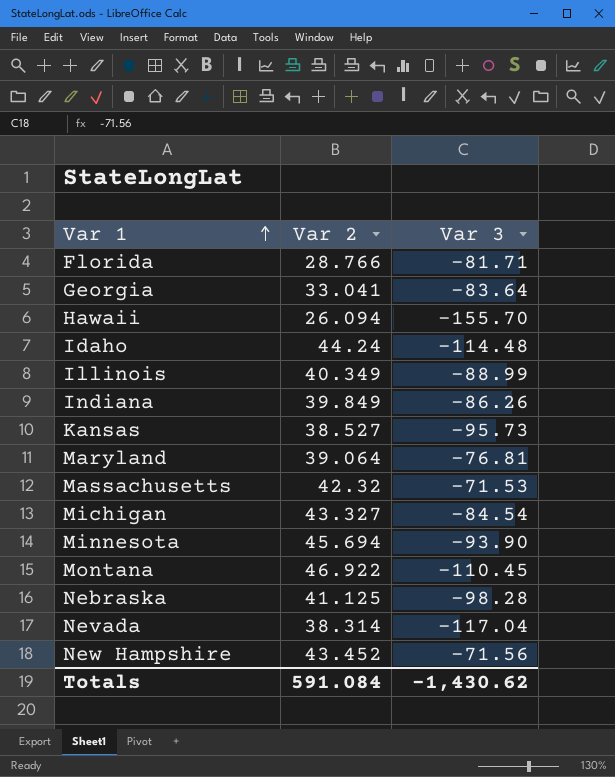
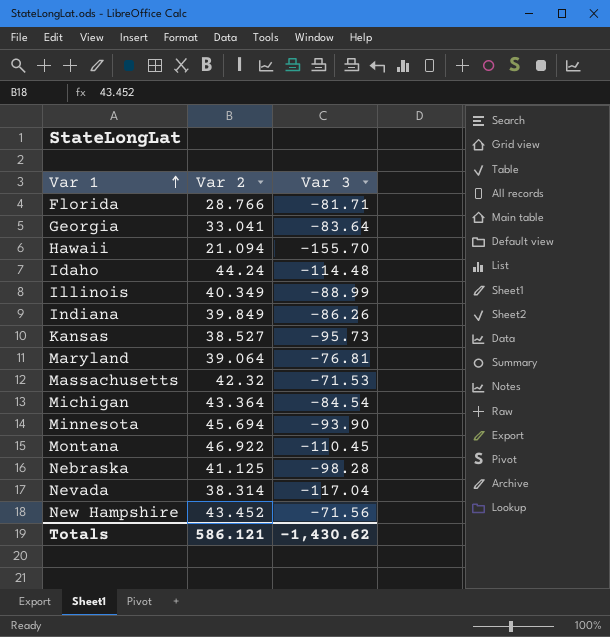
Hawaii | Var 2: 26.094 -> 21.094
Michigan | Var 2: 43.327 -> 43.364
Totals | Var 2: 591.084 -> 586.121

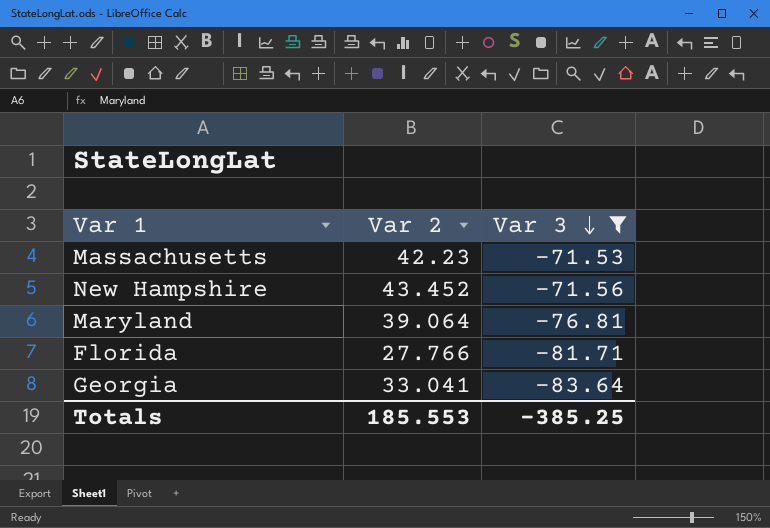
filter: none -> Var 3 >= -83.64
row order: Var 1 ascending -> Var 3 descending
Massachusetts | Var 2: 42.32 -> 42.23
Florida | Var 2: 28.766 -> 27.766
Totals | Var 2: 586.121 -> 185.553
Totals | Var 3: -1,430.62 -> -385.25

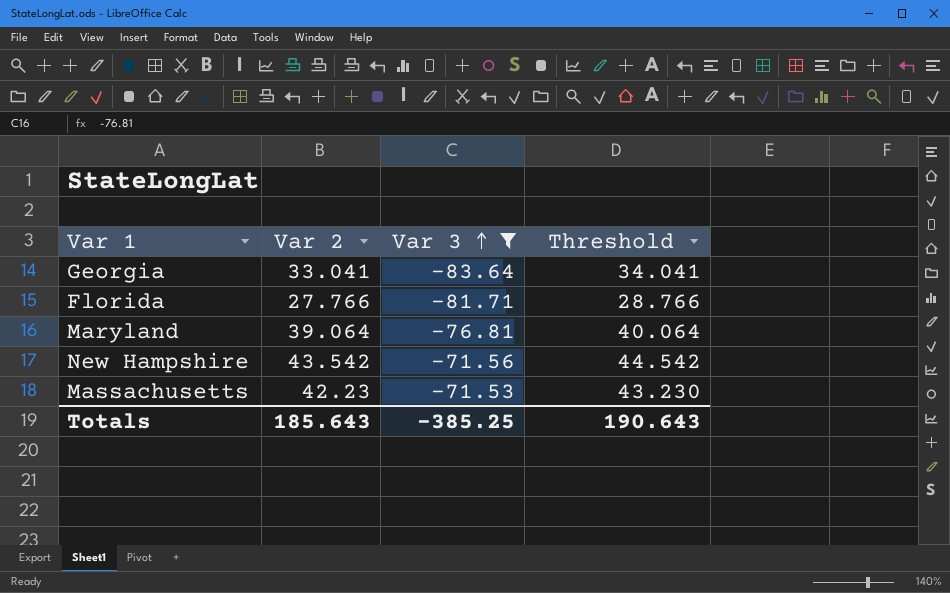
row order: Var 3 descending -> Var 3 ascending
column Threshold | formula: none -> [Var 2] + 1
New Hampshire | Var 2: 43.452 -> 43.542
Totals | Var 2: 185.553 -> 185.643

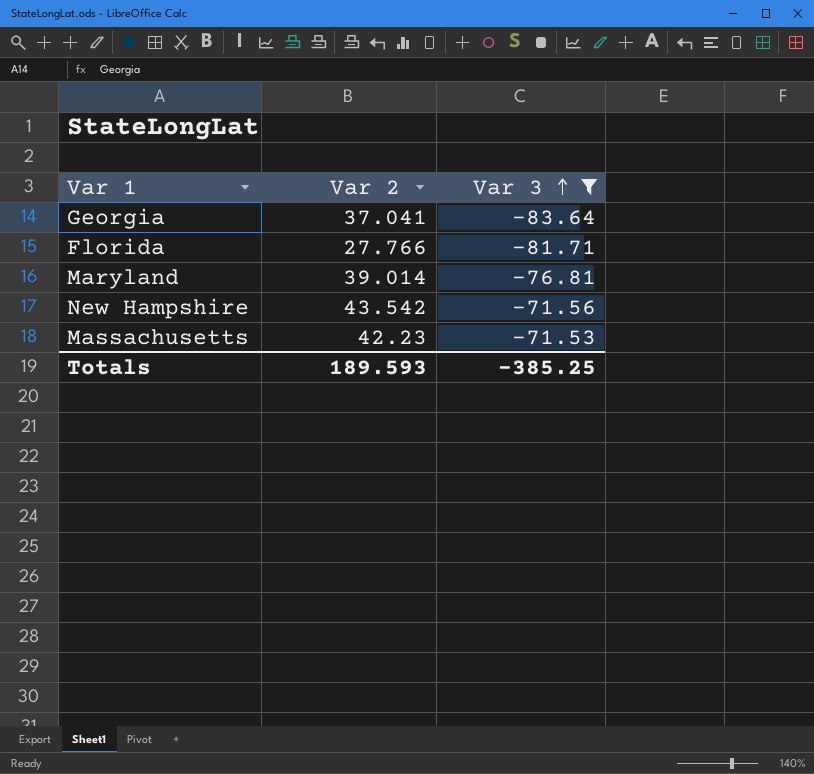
column Threshold | formula: [Var 2] + 1 -> none
Georgia | Var 2: 33.041 -> 37.041
Maryland | Var 2: 39.064 -> 39.014
Totals | Var 2: 185.643 -> 189.593

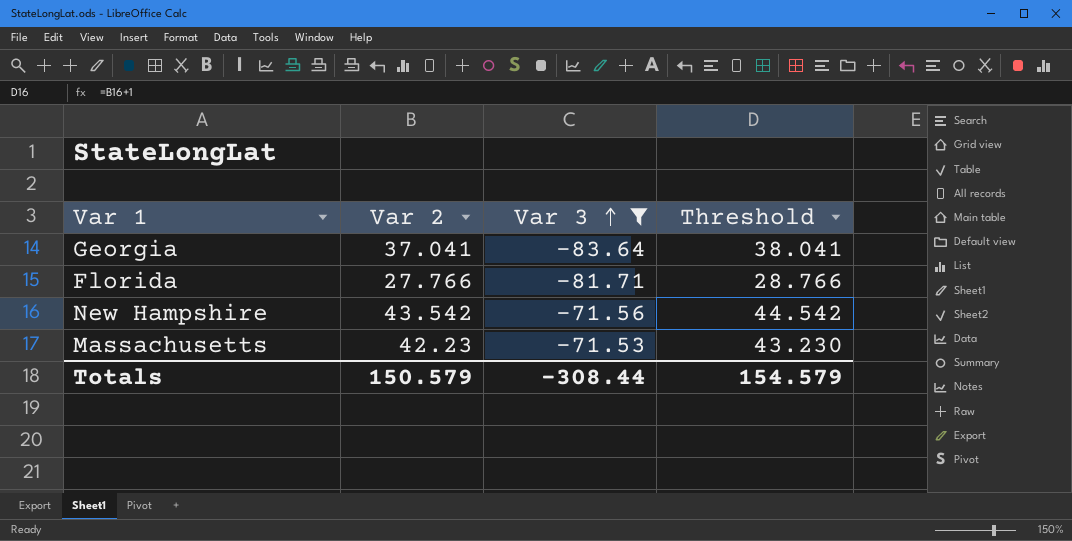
column Threshold | formula: none -> [Var 2] + 1
row Maryland: 39.014 | -76.81 -> none
Totals | Var 2: 189.593 -> 150.579
Totals | Var 3: -385.25 -> -308.44

